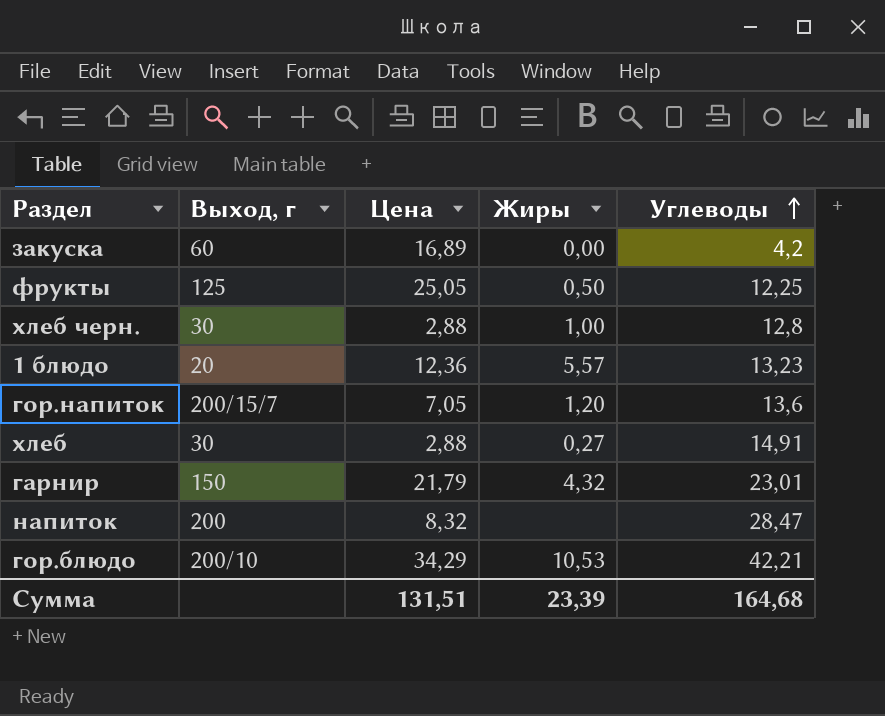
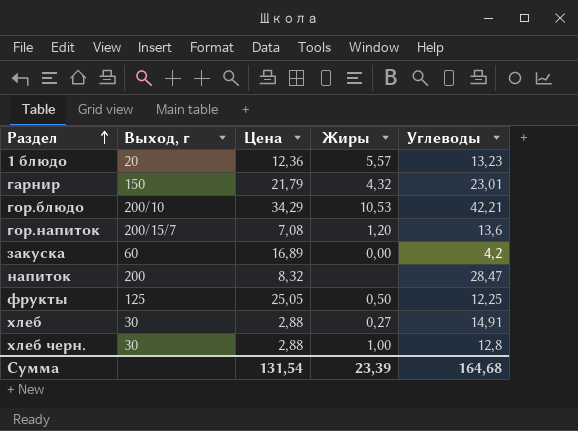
row order: Углеводы ascending -> Раздел ascending
гор.напиток | Цена: 7,05 -> 7,08
Сумма | Цена: 131,51 -> 131,54

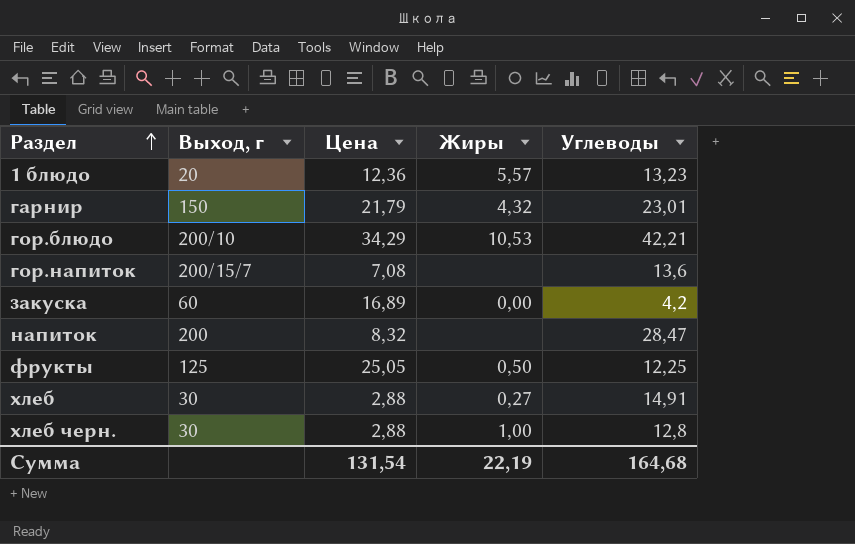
гор.напиток | Жиры: 1,20 -> none
Сумма | Жиры: 23,39 -> 22,19

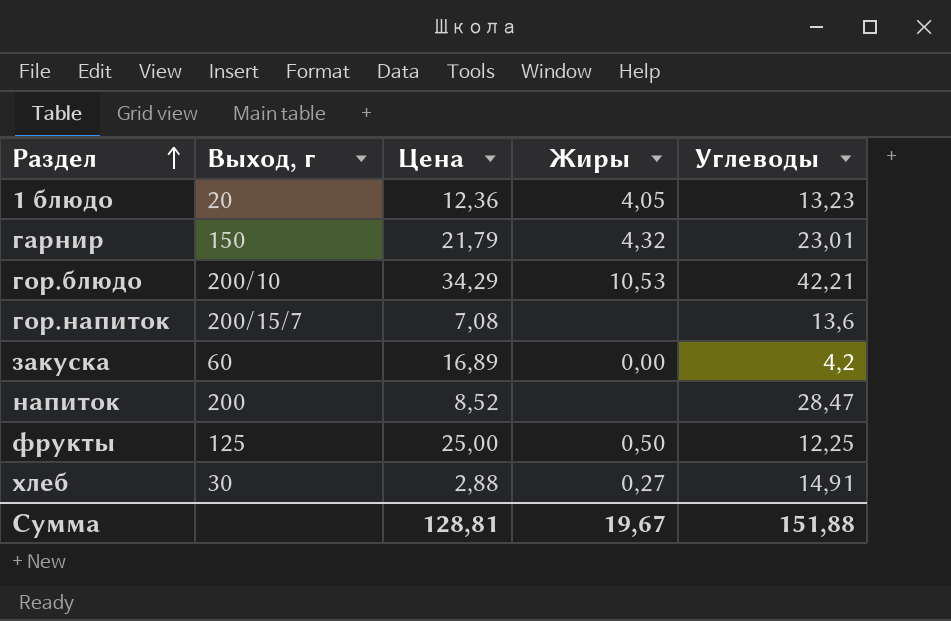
row хлеб черн.: 30 | 2,88 | 1,00 | 12,8 -> none
1 блюдо | Жиры: 5,57 -> 4,05
напиток | Цена: 8,32 -> 8,52
фрукты | Цена: 25,05 -> 25,00
Сумма | Цена: 131,54 -> 128,81
Сумма | Жиры: 22,19 -> 19,67
Сумма | Углеводы: 164,68 -> 151,88

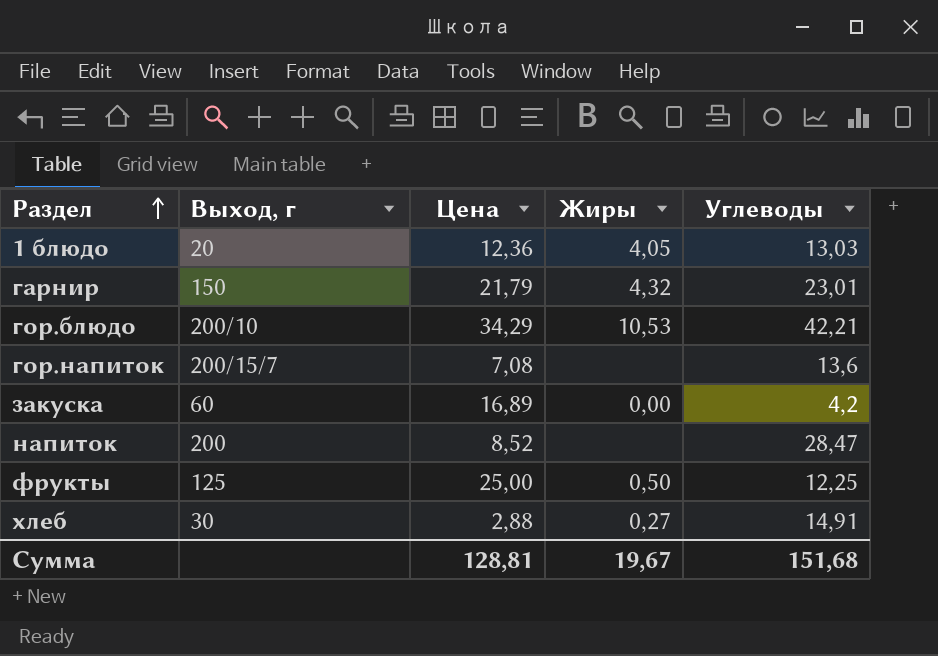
1 блюдо | Углеводы: 13,23 -> 13,03
Сумма | Углеводы: 151,88 -> 151,68

